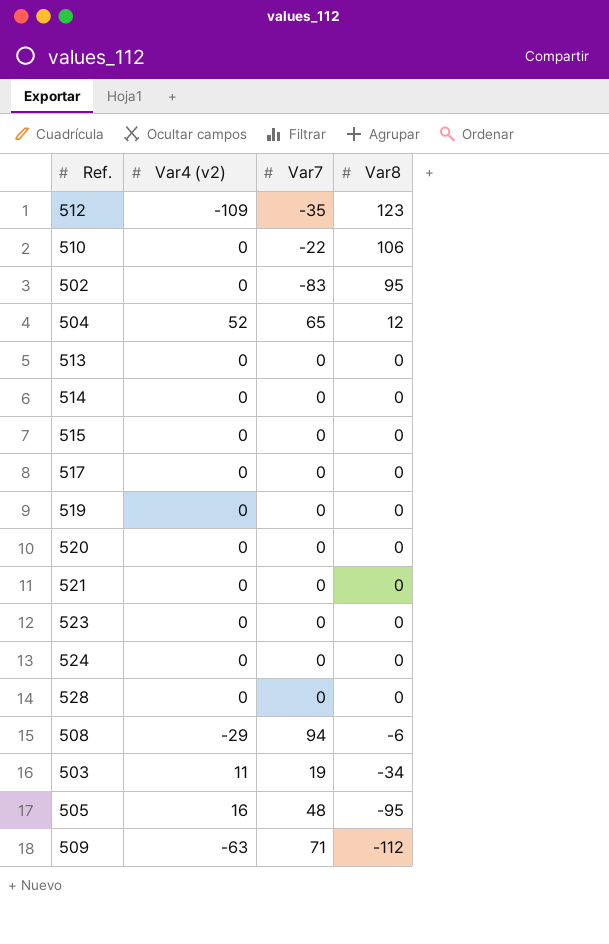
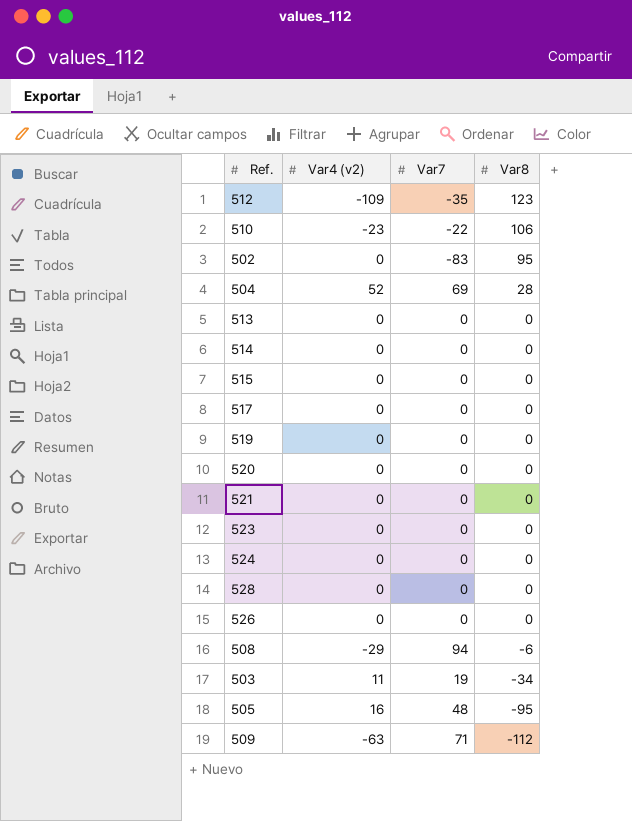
510 | Var4 (v2): 0 -> -23
504 | Var7: 65 -> 69
504 | Var8: 12 -> 28
row 526: none -> 0 | 0 | 0

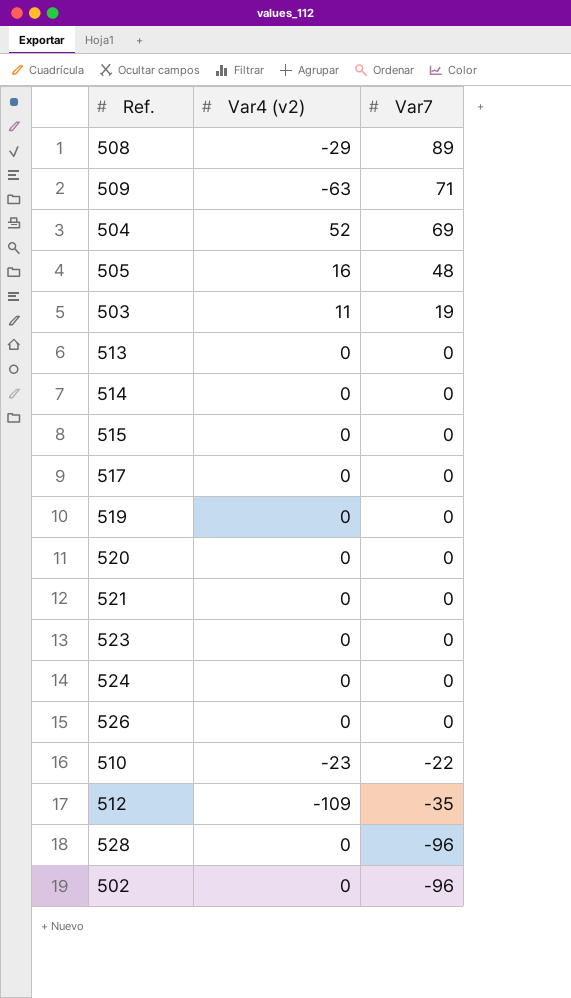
row order: Var8 descending -> Var7 descending
column Var8 | position: 4 -> none
508 | Var7: 94 -> 89
528 | Var7: 0 -> -96
502 | Var7: -83 -> -96

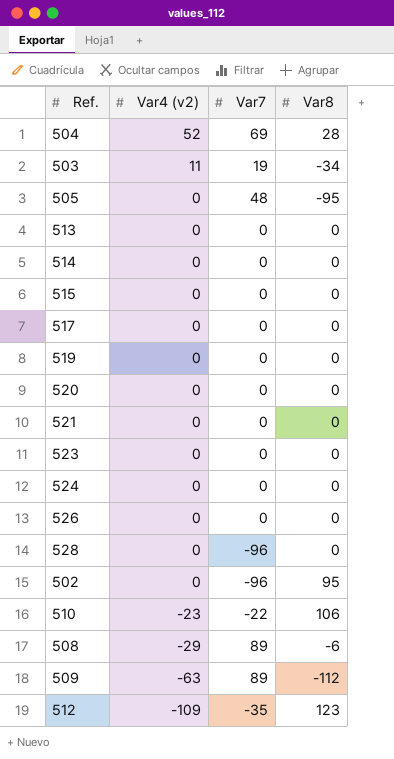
row order: Var7 descending -> Var4 (v2) descending
column Var8 | position: none -> 4
505 | Var4 (v2): 16 -> 0
509 | Var7: 71 -> 89

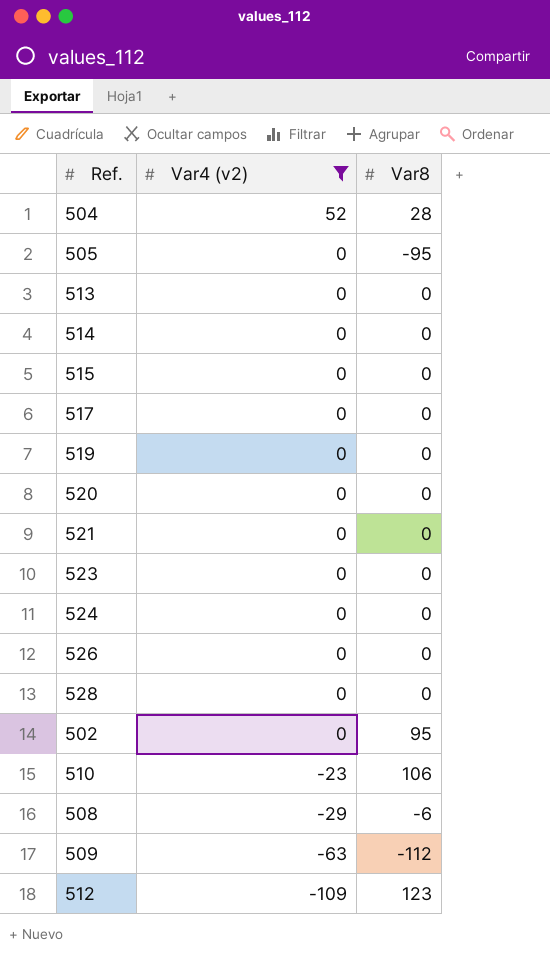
filter: none -> Var4 (v2) != 11
column Var7 | position: 3 -> none

